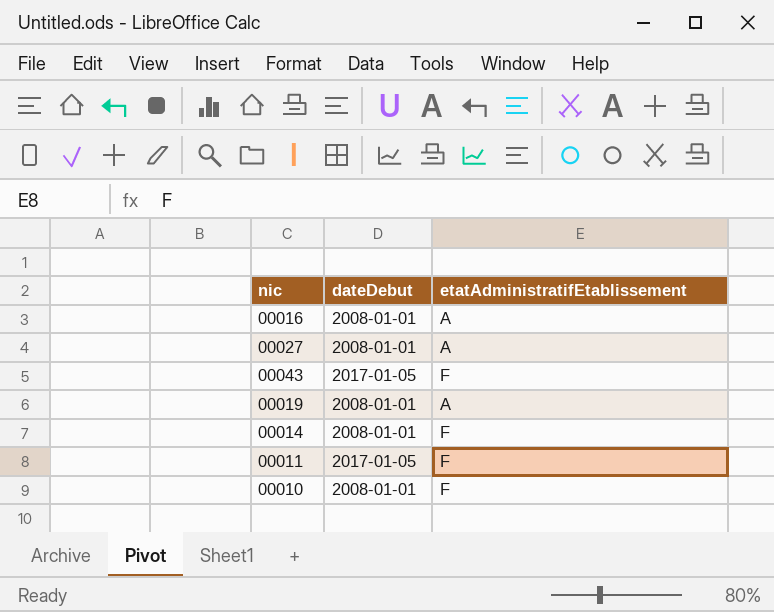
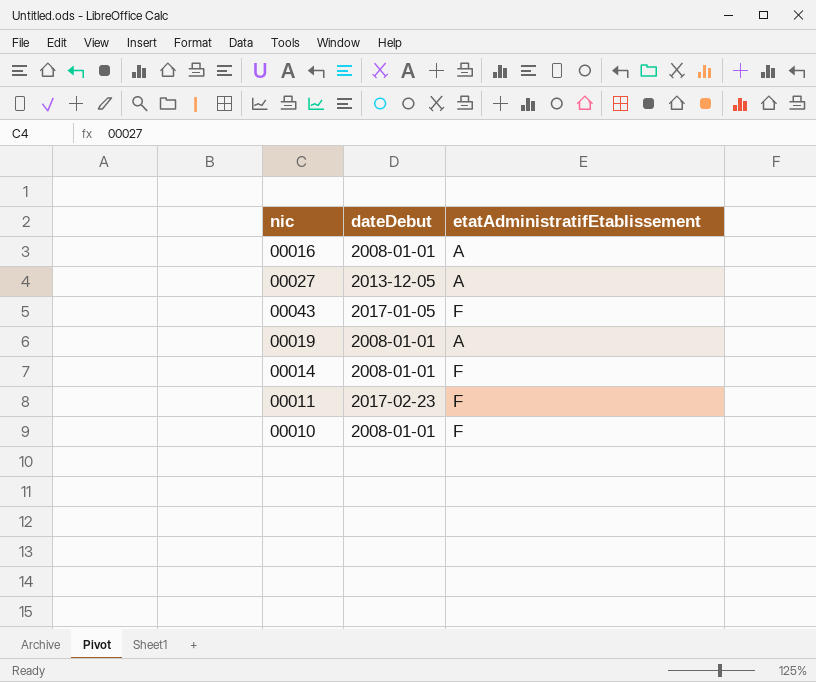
00027 | dateDebut: 2008-01-01 -> 2013-12-05
00011 | dateDebut: 2017-01-05 -> 2017-02-23

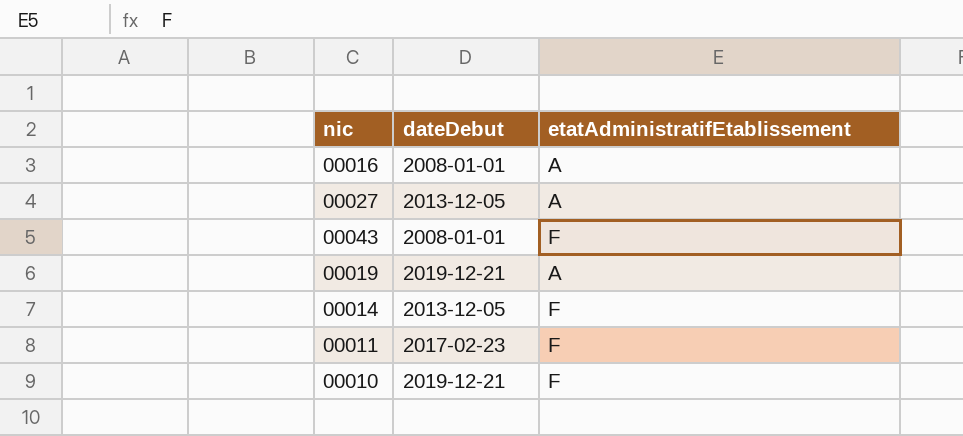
00043 | dateDebut: 2017-01-05 -> 2008-01-01
00019 | dateDebut: 2008-01-01 -> 2019-12-21
00014 | dateDebut: 2008-01-01 -> 2013-12-05
00010 | dateDebut: 2008-01-01 -> 2019-12-21

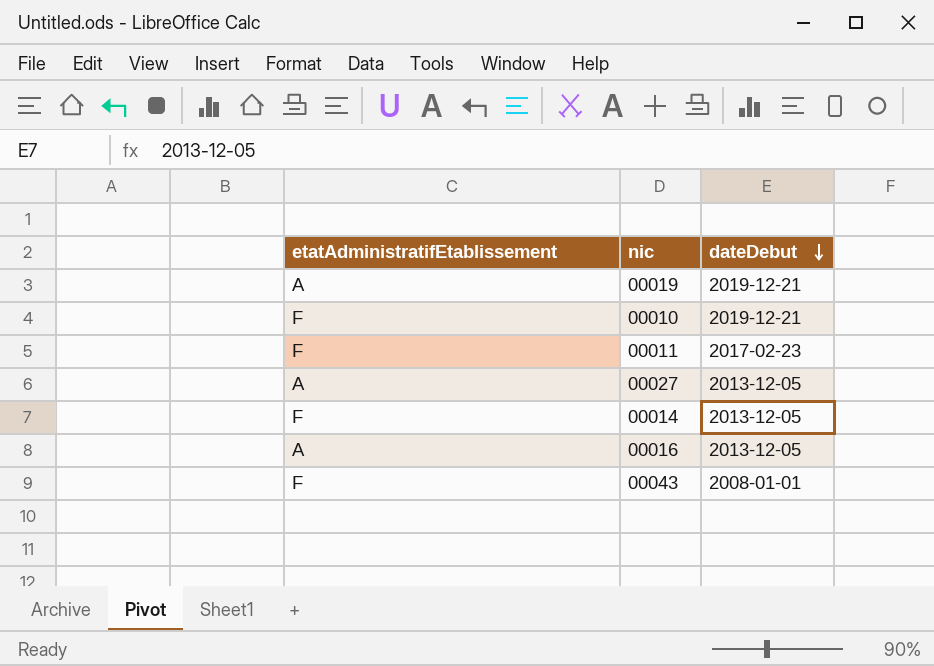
row order: none -> dateDebut descending
column etatAdministratifEtablissement | position: 3 -> 1
00016 | dateDebut: 2008-01-01 -> 2013-12-05

